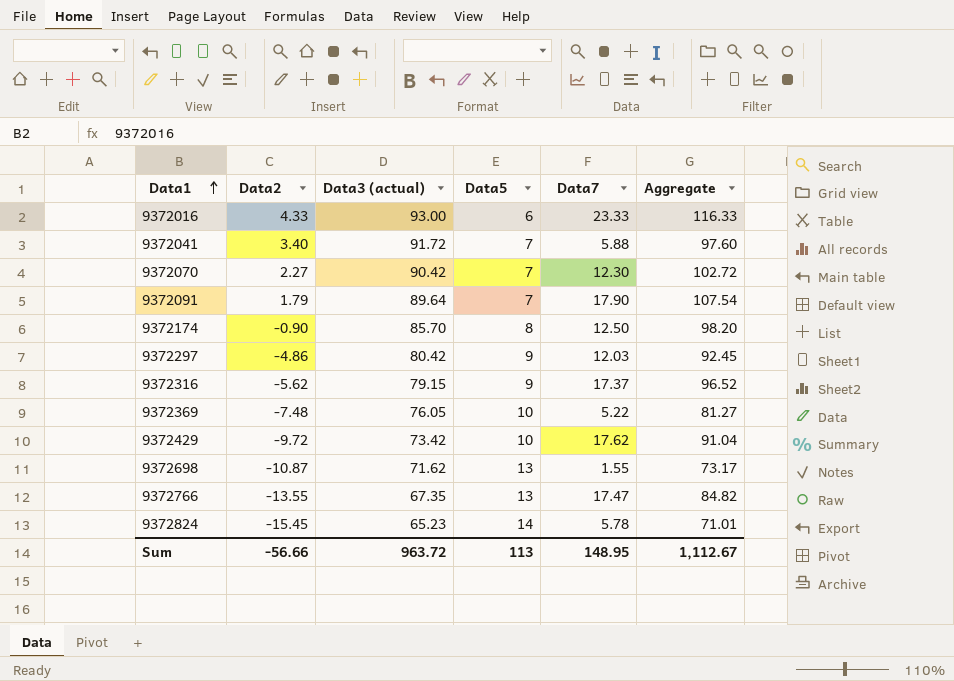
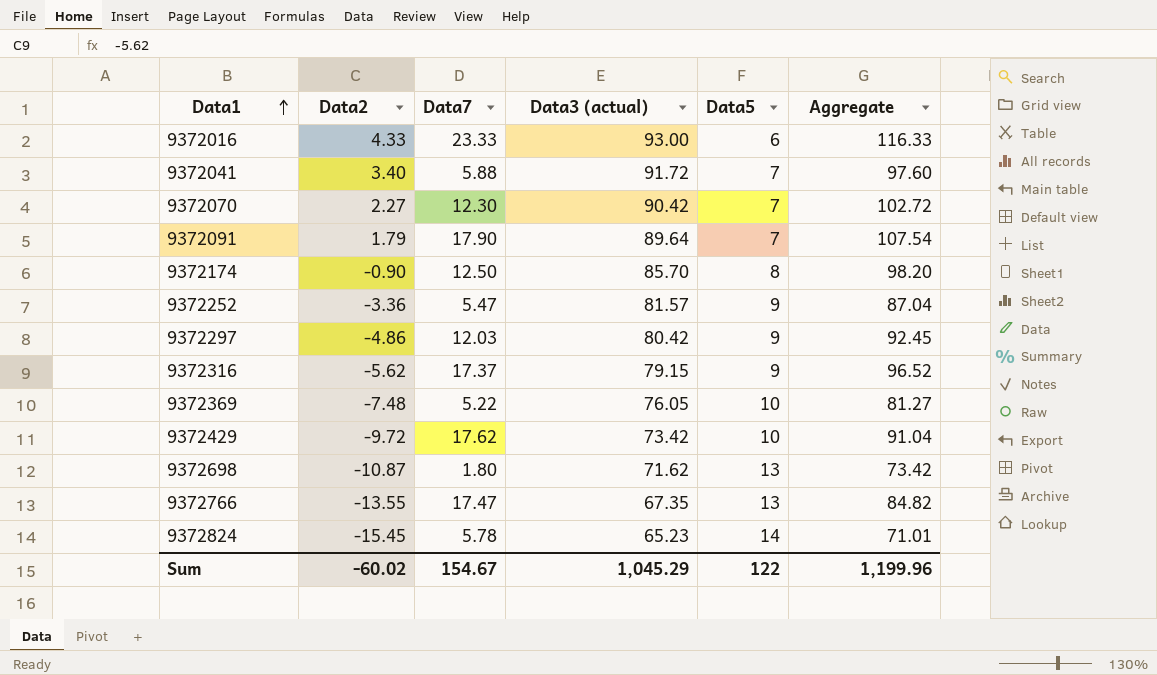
column Data7 | position: 5 -> 3
row 9372252: none -> -3.36 | 5.47 | 81.57 | 9 | 87.04
9372698 | Data7: 1.55 -> 1.80
9372698 | Aggregate: 73.17 -> 73.42
Sum | Data2: -56.66 -> -60.02
Sum | Data7: 148.95 -> 154.67
Sum | Data3 (actual): 963.72 -> 1,045.29
Sum | Data5: 113 -> 122
Sum | Aggregate: 1,112.67 -> 1,199.96

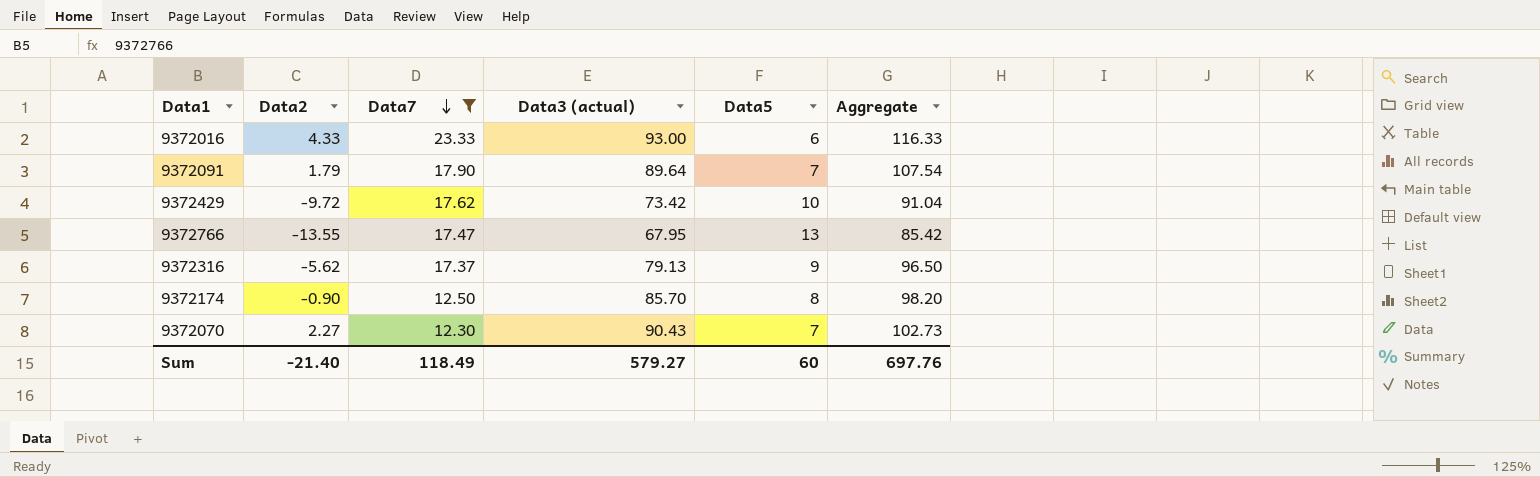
filter: none -> Data7 >= 12.30
row order: Data1 ascending -> Data7 descending
9372766 | Data3 (actual): 67.35 -> 67.95
9372766 | Aggregate: 84.82 -> 85.42
9372316 | Data3 (actual): 79.15 -> 79.13
9372316 | Aggregate: 96.52 -> 96.50
9372070 | Data3 (actual): 90.42 -> 90.43
9372070 | Aggregate: 102.72 -> 102.73
Sum | Data2: -60.02 -> -21.40
Sum | Data7: 154.67 -> 118.49
Sum | Data3 (actual): 1,045.29 -> 579.27
Sum | Data5: 122 -> 60
Sum | Aggregate: 1,199.96 -> 697.76

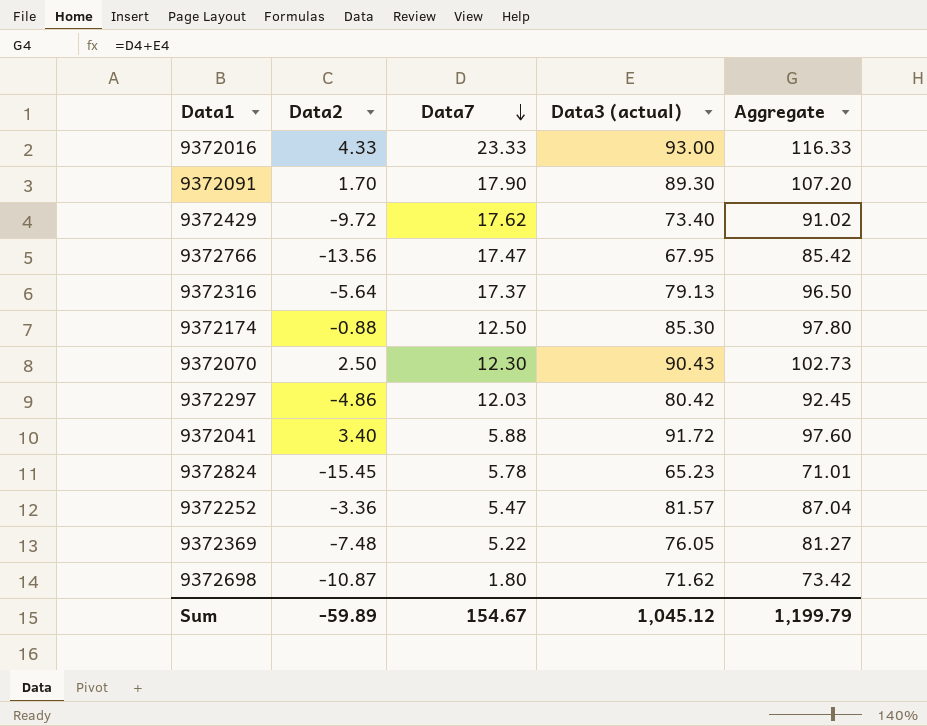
filter: Data7 >= 12.30 -> none
column Data5 | position: 5 -> none
9372091 | Data2: 1.79 -> 1.70
9372091 | Data3 (actual): 89.64 -> 89.30
9372091 | Aggregate: 107.54 -> 107.20
9372429 | Data3 (actual): 73.42 -> 73.40
9372429 | Aggregate: 91.04 -> 91.02
9372766 | Data2: -13.55 -> -13.56
9372316 | Data2: -5.62 -> -5.64
9372174 | Data2: -0.90 -> -0.88
9372174 | Data3 (actual): 85.70 -> 85.30
9372174 | Aggregate: 98.20 -> 97.80
9372070 | Data2: 2.27 -> 2.50
Sum | Data2: -21.40 -> -59.89
Sum | Data7: 118.49 -> 154.67
Sum | Data3 (actual): 579.27 -> 1,045.12
Sum | Aggregate: 697.76 -> 1,199.79

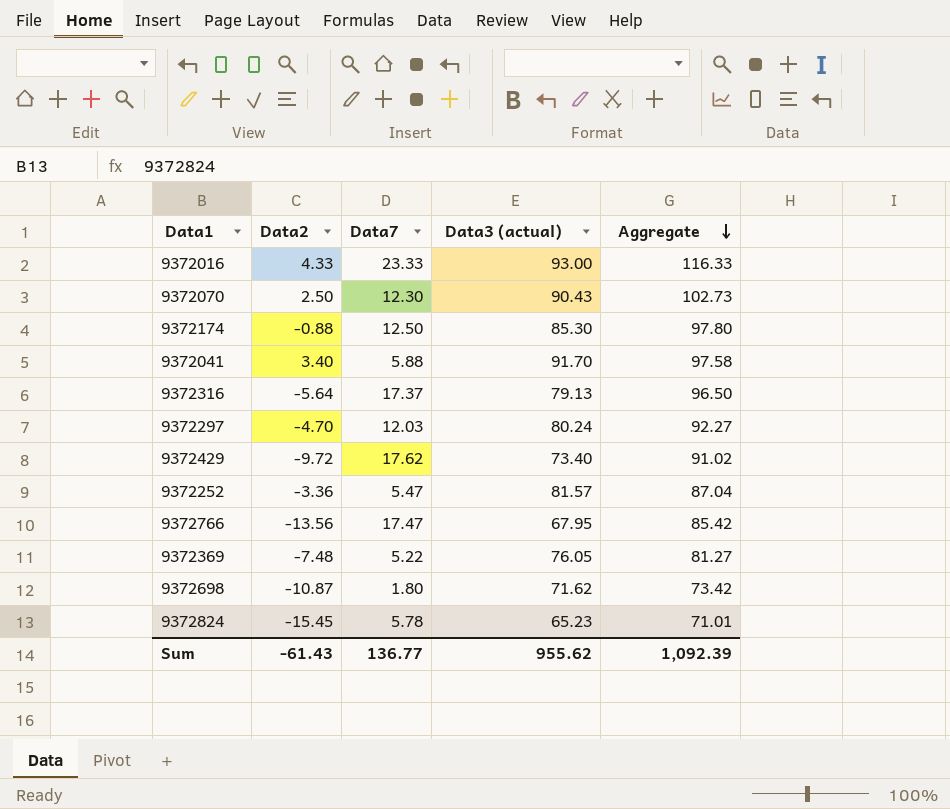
row order: Data7 descending -> Aggregate descending
row 9372091: 1.70 | 17.90 | 89.30 | 107.20 -> none
9372041 | Data3 (actual): 91.72 -> 91.70
9372041 | Aggregate: 97.60 -> 97.58
9372297 | Data2: -4.86 -> -4.70
9372297 | Data3 (actual): 80.42 -> 80.24
9372297 | Aggregate: 92.45 -> 92.27
Sum | Data2: -59.89 -> -61.43
Sum | Data7: 154.67 -> 136.77
Sum | Data3 (actual): 1,045.12 -> 955.62
Sum | Aggregate: 1,199.79 -> 1,092.39

